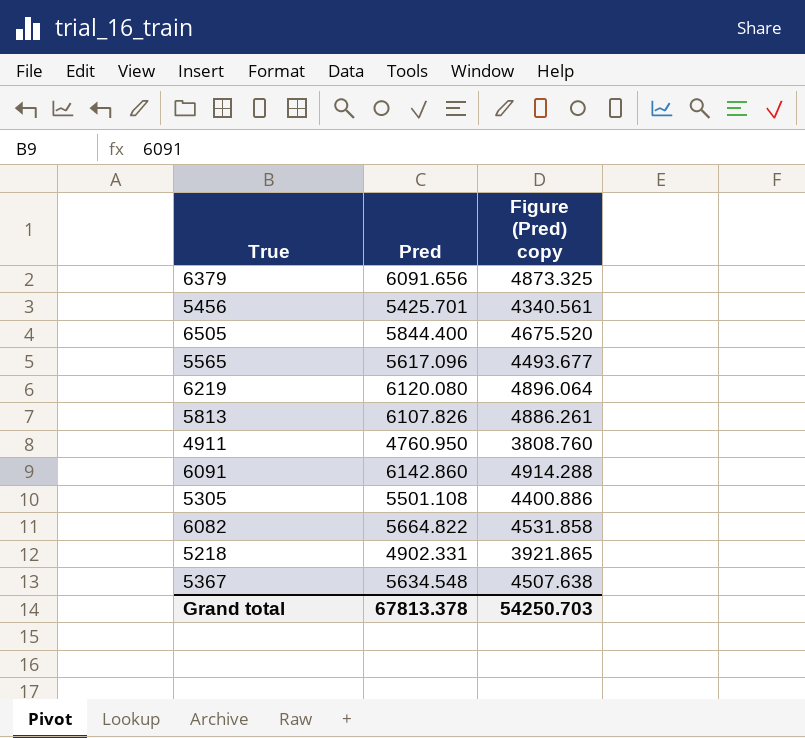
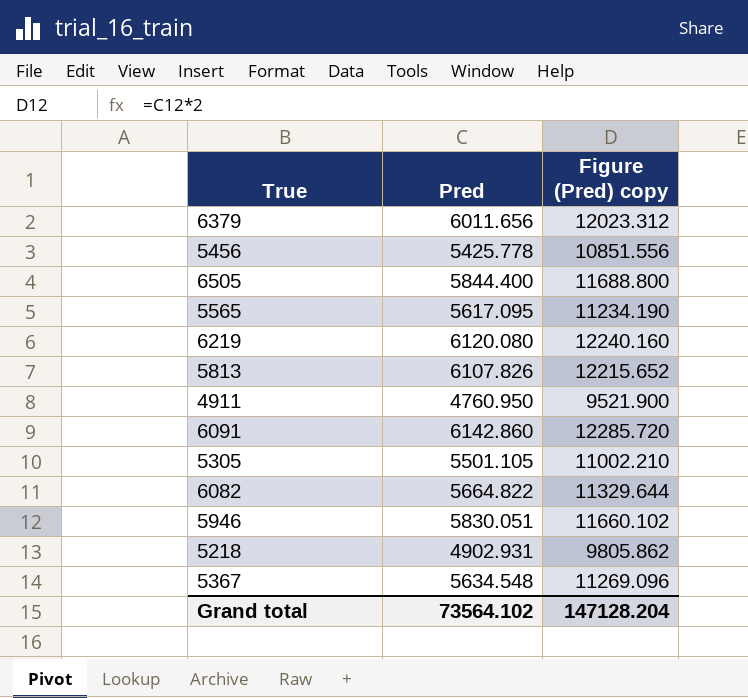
column Figure (Pred) copy | formula: [Pred] * 0.8 -> [Pred] * 2
6379 | Pred: 6091.656 -> 6011.656
5456 | Pred: 5425.701 -> 5425.778
5565 | Pred: 5617.096 -> 5617.095
5305 | Pred: 5501.108 -> 5501.105
row 5946: none -> 5830.051 | 11660.102
5218 | Pred: 4902.331 -> 4902.931
Grand total | Pred: 67813.378 -> 73564.102
Grand total | Figure (Pred) copy: 54250.703 -> 147128.204

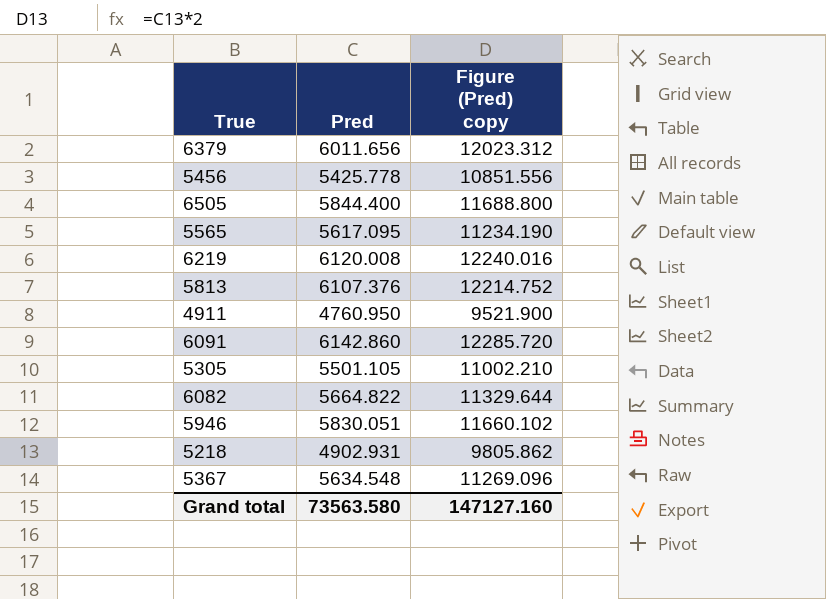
6219 | Pred: 6120.080 -> 6120.008
6219 | Figure (Pred) copy: 12240.160 -> 12240.016
5813 | Pred: 6107.826 -> 6107.376
5813 | Figure (Pred) copy: 12215.652 -> 12214.752
Grand total | Pred: 73564.102 -> 73563.580
Grand total | Figure (Pred) copy: 147128.204 -> 147127.160

